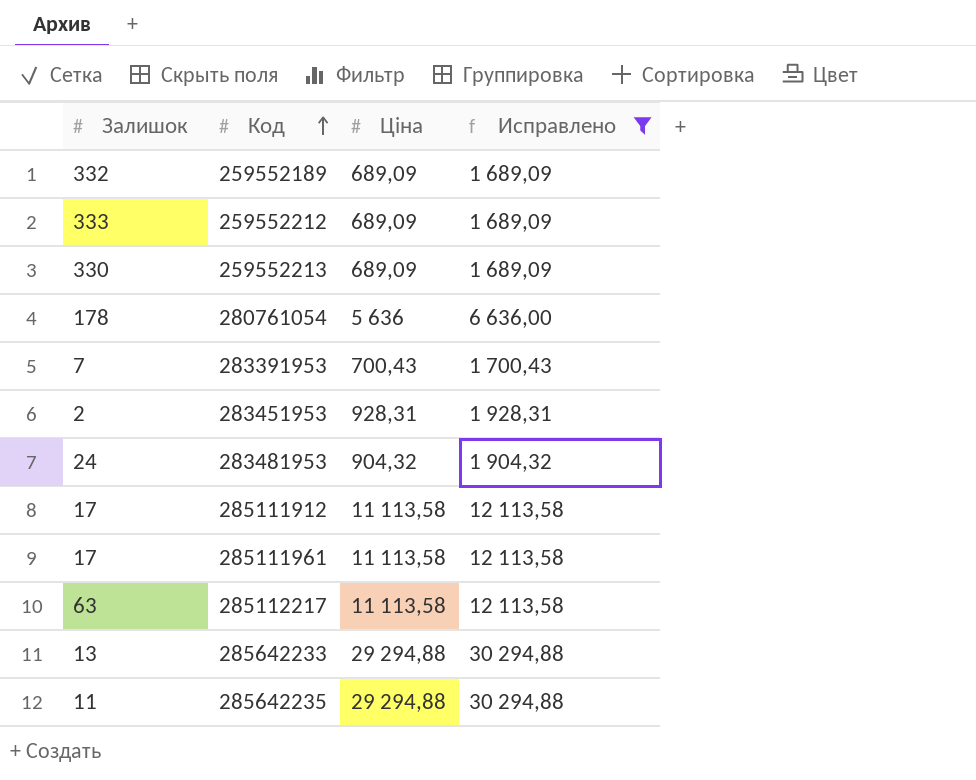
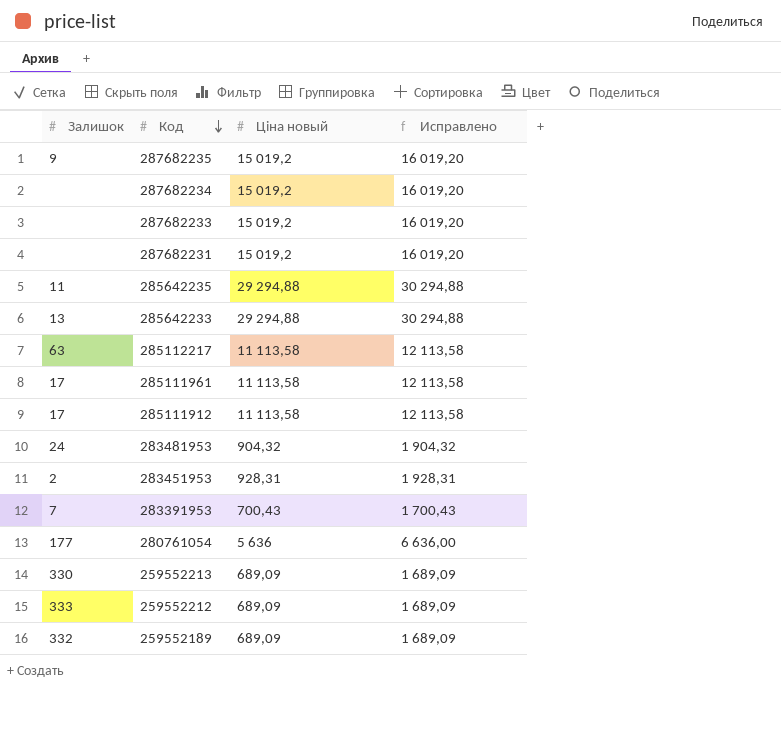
filter: Исправлено != 16 019,20 -> none
row order: Код ascending -> Код descending
column name: Ціна -> Ціна новый
280761054 | Залишок: 178 -> 177

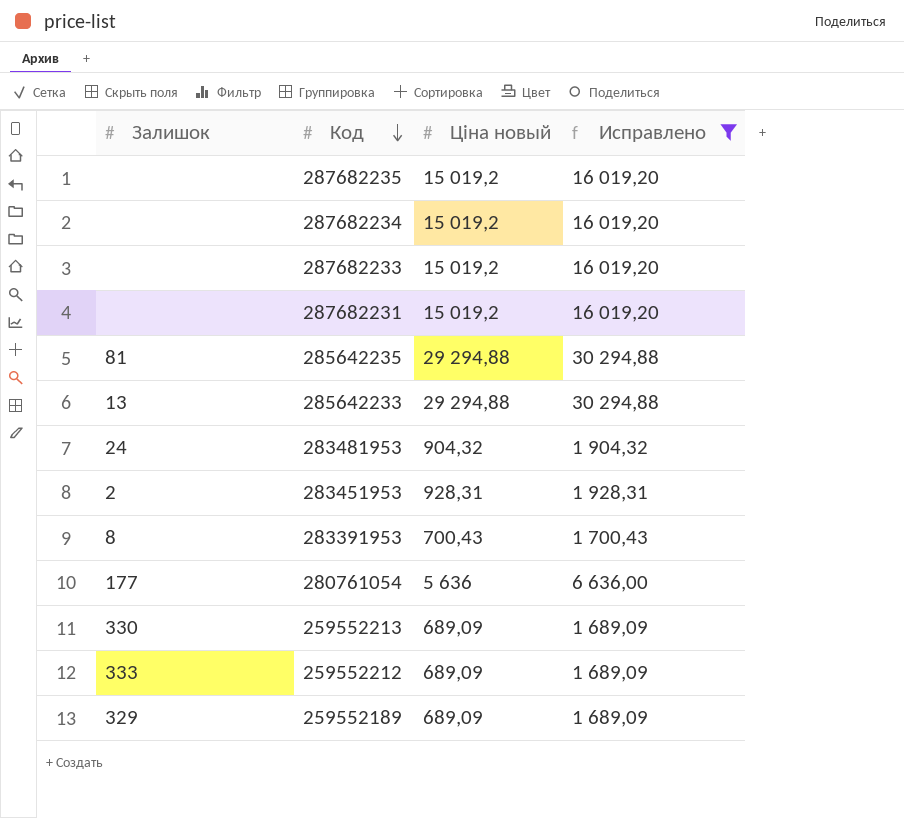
filter: none -> Исправлено != 12 113,58
287682235 | Залишок: 9 -> none
285642235 | Залишок: 11 -> 81
283391953 | Залишок: 7 -> 8
259552189 | Залишок: 332 -> 329

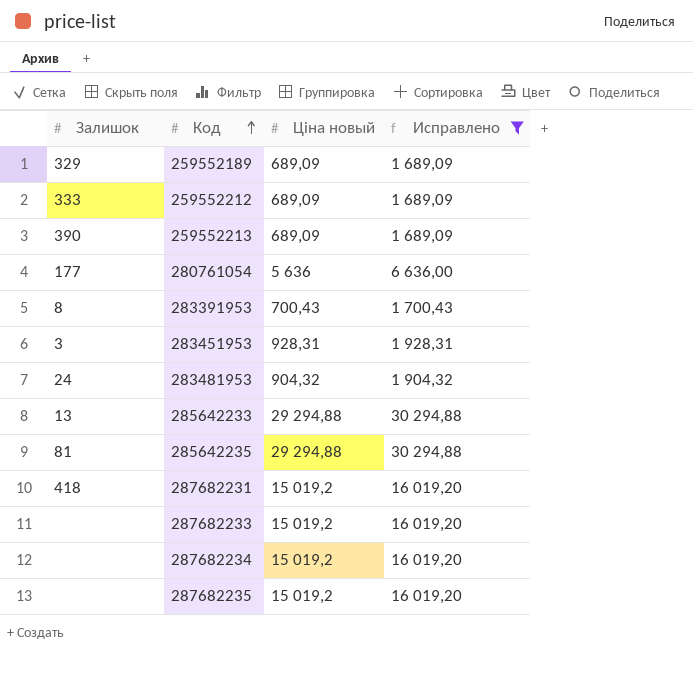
row order: Код descending -> Код ascending
259552213 | Залишок: 330 -> 390
283451953 | Залишок: 2 -> 3
287682231 | Залишок: none -> 418

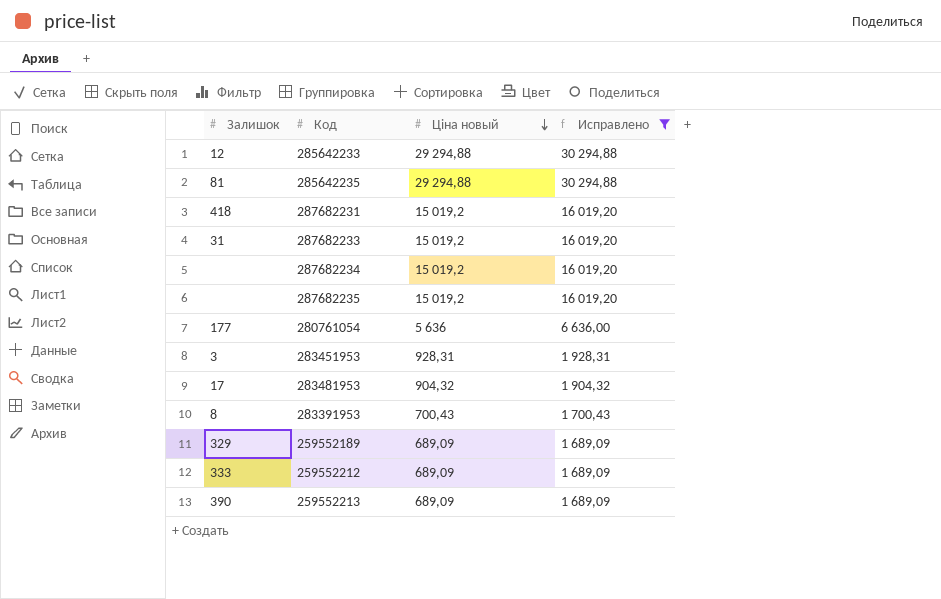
row order: Код ascending -> Ціна новый descending
285642233 | Залишок: 13 -> 12
287682233 | Залишок: none -> 31
283481953 | Залишок: 24 -> 17

